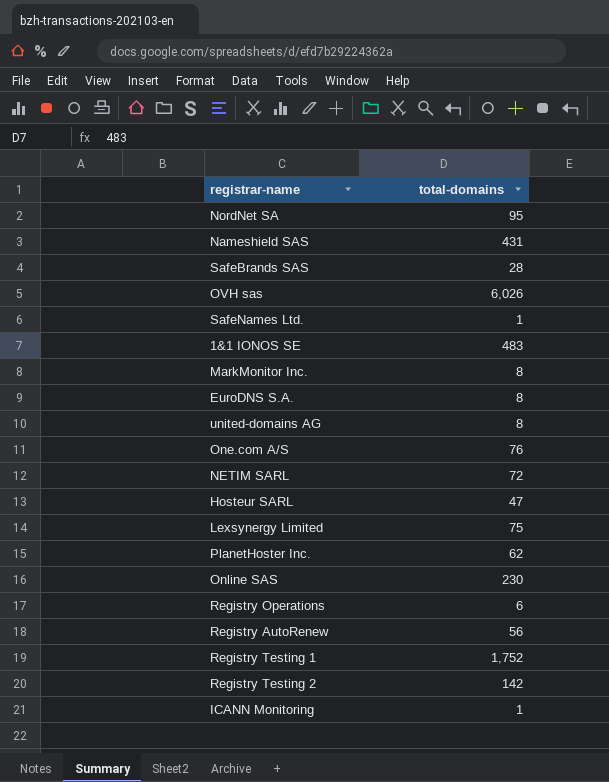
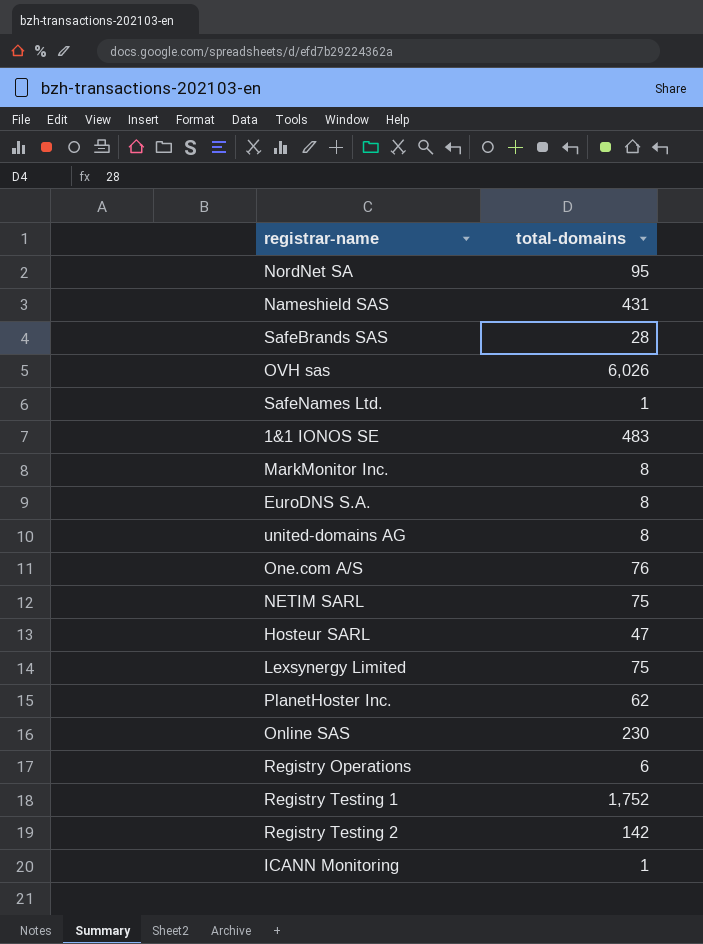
row Registry AutoRenew: 56 -> none
NETIM SARL | total-domains: 72 -> 75

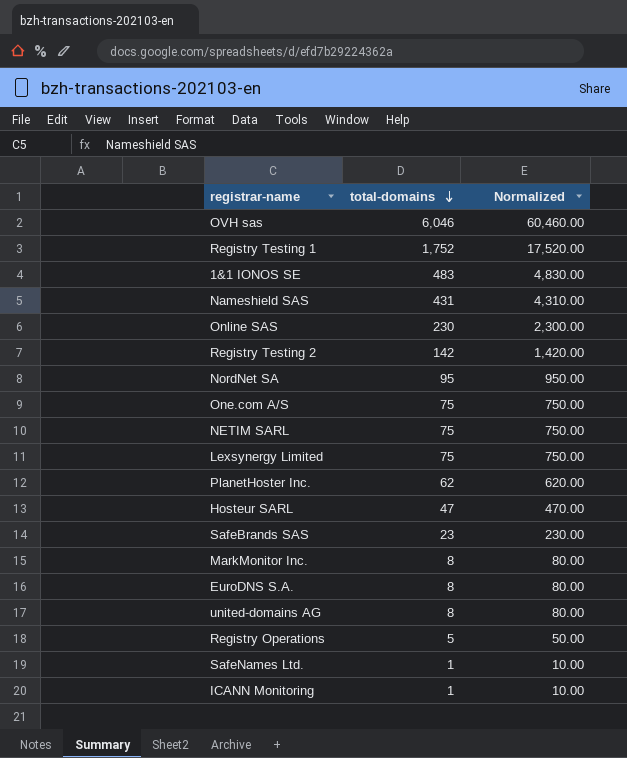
row order: none -> total-domains descending
column Normalized | formula: none -> [total-domains] * 10
OVH sas | total-domains: 6,026 -> 6,046
One.com A/S | total-domains: 76 -> 75
SafeBrands SAS | total-domains: 28 -> 23
Registry Operations | total-domains: 6 -> 5

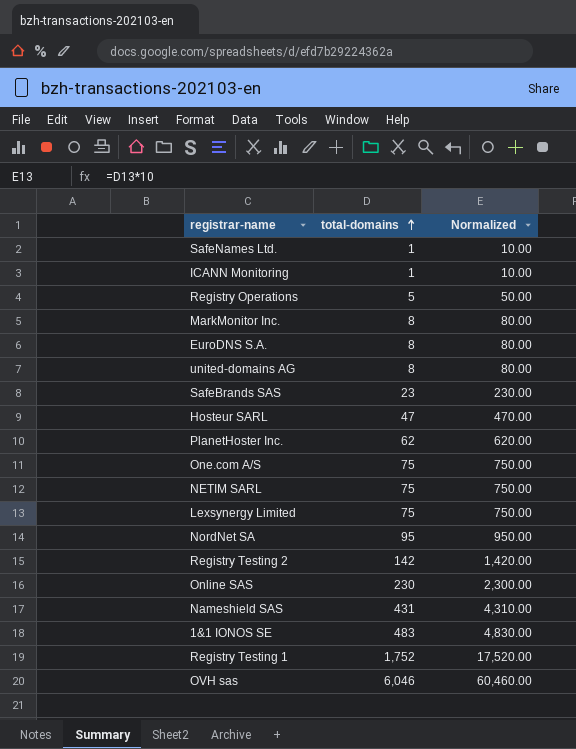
row order: total-domains descending -> total-domains ascending

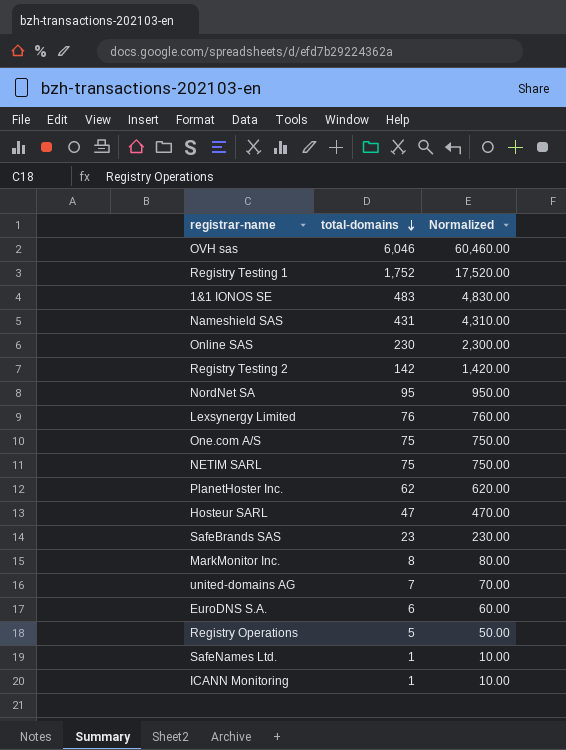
row order: total-domains ascending -> total-domains descending
Lexsynergy Limited | total-domains: 75 -> 76
Lexsynergy Limited | Normalized: 750.00 -> 760.00
united-domains AG | total-domains: 8 -> 7
united-domains AG | Normalized: 80.00 -> 70.00
EuroDNS S.A. | total-domains: 8 -> 6
EuroDNS S.A. | Normalized: 80.00 -> 60.00

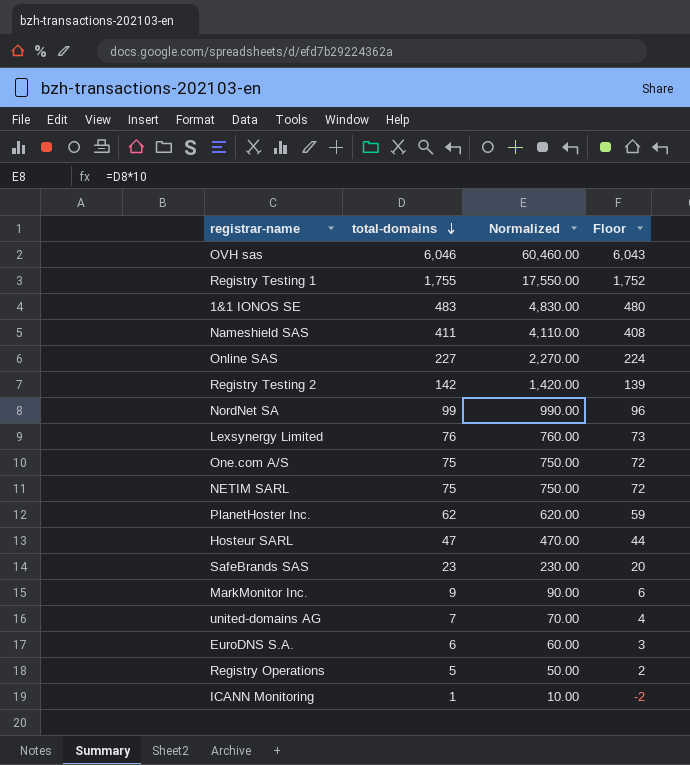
column Floor | formula: none -> [total-domains] - 3
row SafeNames Ltd.: 1 | 10.00 -> none
Registry Testing 1 | total-domains: 1,752 -> 1,755
Registry Testing 1 | Normalized: 17,520.00 -> 17,550.00
Nameshield SAS | total-domains: 431 -> 411
Nameshield SAS | Normalized: 4,310.00 -> 4,110.00
Online SAS | total-domains: 230 -> 227
Online SAS | Normalized: 2,300.00 -> 2,270.00
NordNet SA | total-domains: 95 -> 99
NordNet SA | Normalized: 950.00 -> 990.00
MarkMonitor Inc. | total-domains: 8 -> 9
MarkMonitor Inc. | Normalized: 80.00 -> 90.00

